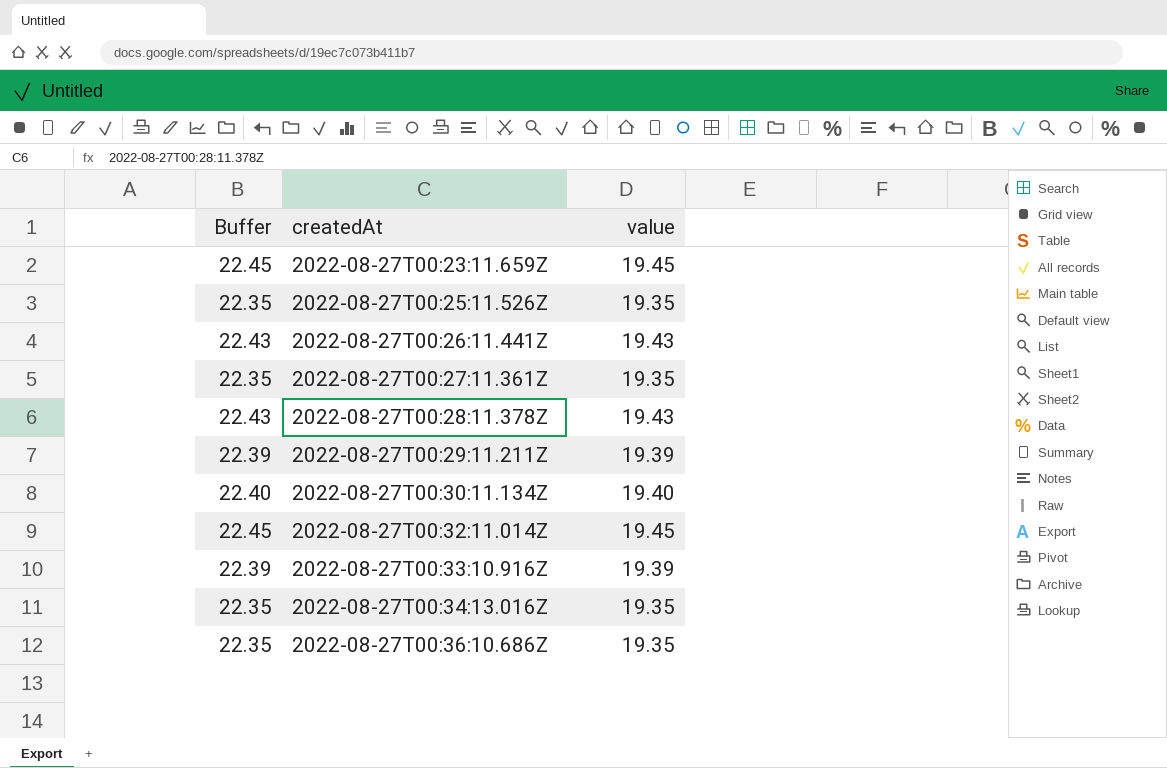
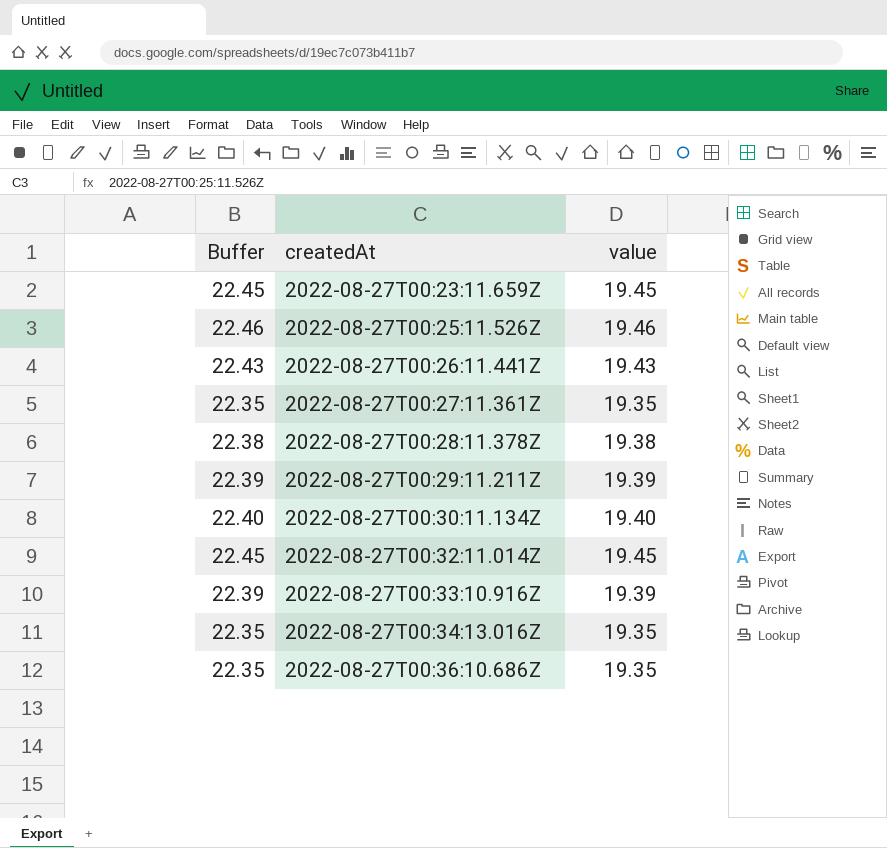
2022-08-27T00:25:11.526Z | Buffer: 22.35 -> 22.46
2022-08-27T00:25:11.526Z | value: 19.35 -> 19.46
2022-08-27T00:28:11.378Z | Buffer: 22.43 -> 22.38
2022-08-27T00:28:11.378Z | value: 19.43 -> 19.38

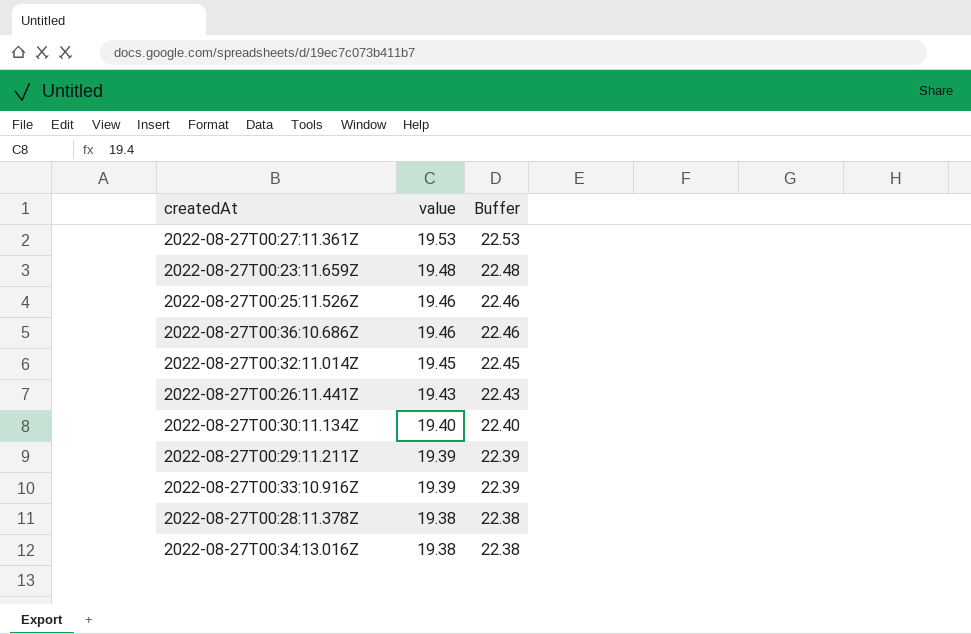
row order: createdAt ascending -> value descending
column Buffer | position: 1 -> 3
2022-08-27T00:27:11.361Z | value: 19.35 -> 19.53
2022-08-27T00:27:11.361Z | Buffer: 22.35 -> 22.53
2022-08-27T00:23:11.659Z | value: 19.45 -> 19.48
2022-08-27T00:23:11.659Z | Buffer: 22.45 -> 22.48
2022-08-27T00:36:10.686Z | value: 19.35 -> 19.46
2022-08-27T00:36:10.686Z | Buffer: 22.35 -> 22.46
2022-08-27T00:34:13.016Z | value: 19.35 -> 19.38
2022-08-27T00:34:13.016Z | Buffer: 22.35 -> 22.38

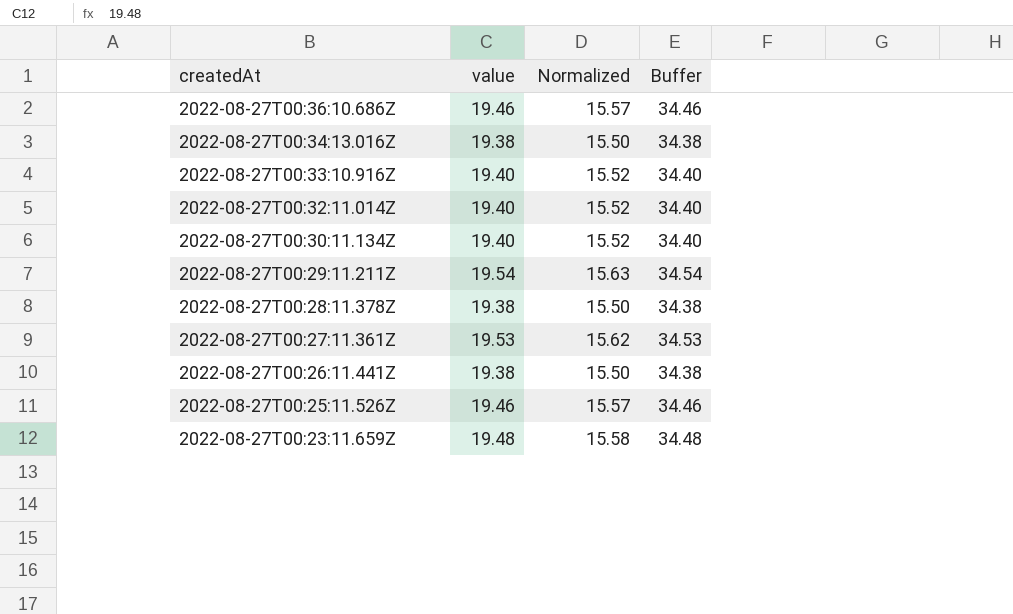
row order: value descending -> createdAt descending
column Normalized | formula: none -> [value] * 0.8
column Buffer | formula: [value] + 3 -> [value] + 15
2022-08-27T00:33:10.916Z | value: 19.39 -> 19.40
2022-08-27T00:32:11.014Z | value: 19.45 -> 19.40
2022-08-27T00:29:11.211Z | value: 19.39 -> 19.54
2022-08-27T00:26:11.441Z | value: 19.43 -> 19.38

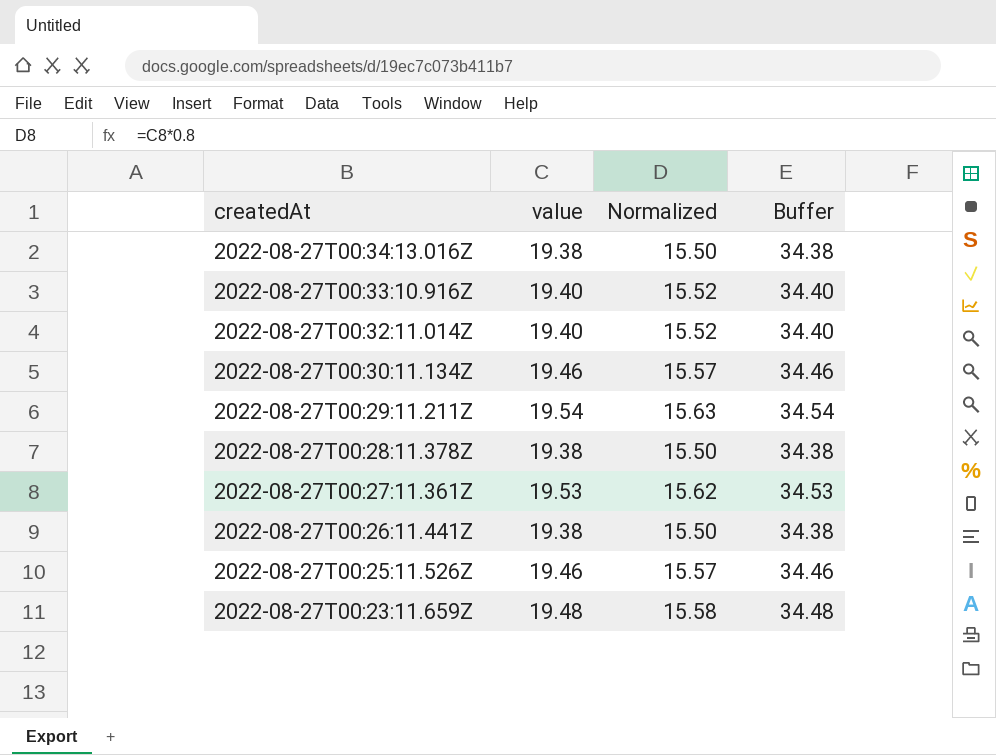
row 2022-08-27T00:36:10.686Z: 19.46 | 15.57 | 34.46 -> none
2022-08-27T00:30:11.134Z | value: 19.40 -> 19.46
2022-08-27T00:30:11.134Z | Normalized: 15.52 -> 15.57
2022-08-27T00:30:11.134Z | Buffer: 34.40 -> 34.46

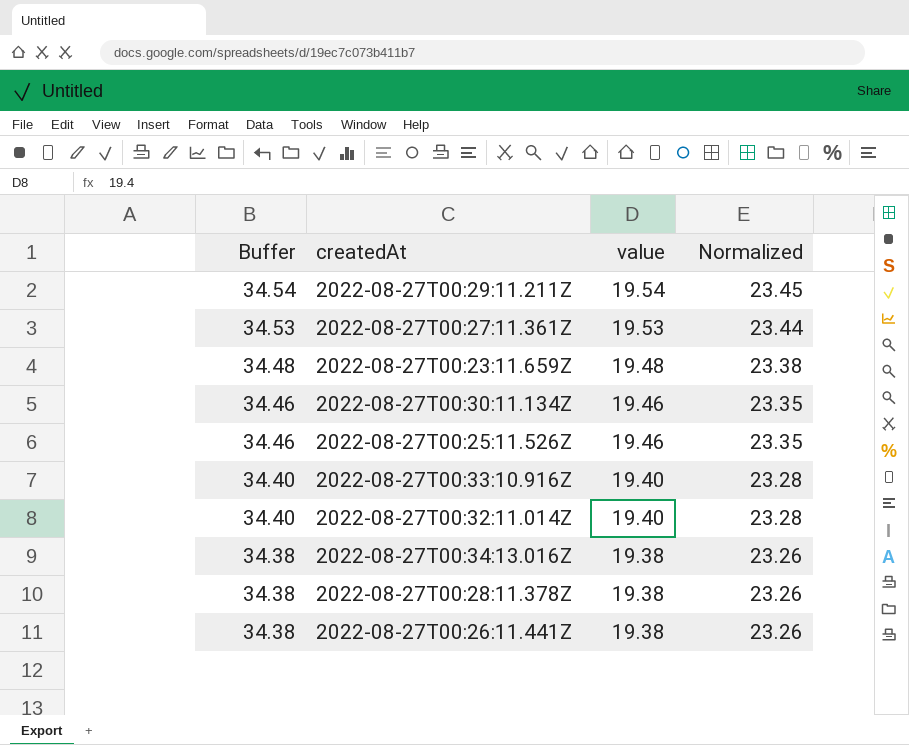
row order: createdAt descending -> Buffer descending
column Buffer | position: 4 -> 1
column Normalized | formula: [value] * 0.8 -> [value] * 1.2

